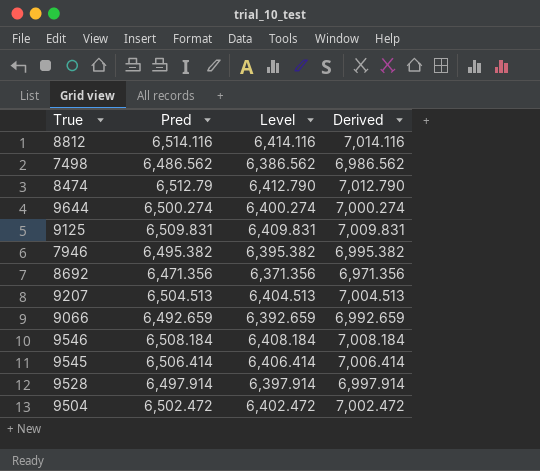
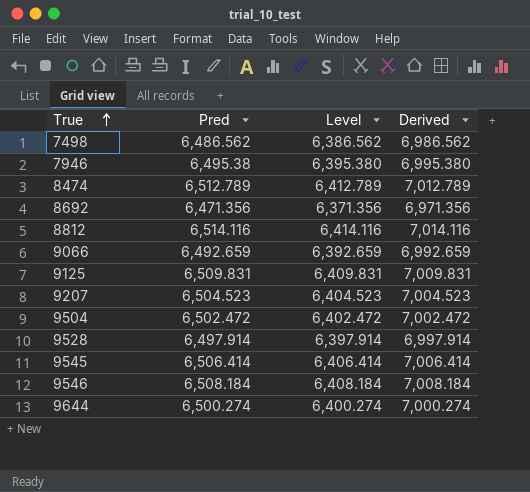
row order: none -> True ascending
7946 | Pred: 6,495.382 -> 6,495.38
7946 | Level: 6,395.382 -> 6,395.380
7946 | Derived: 6,995.382 -> 6,995.380
8474 | Pred: 6,512.79 -> 6,512.789
8474 | Level: 6,412.790 -> 6,412.789
8474 | Derived: 7,012.790 -> 7,012.789
9207 | Pred: 6,504.513 -> 6,504.523
9207 | Level: 6,404.513 -> 6,404.523
9207 | Derived: 7,004.513 -> 7,004.523

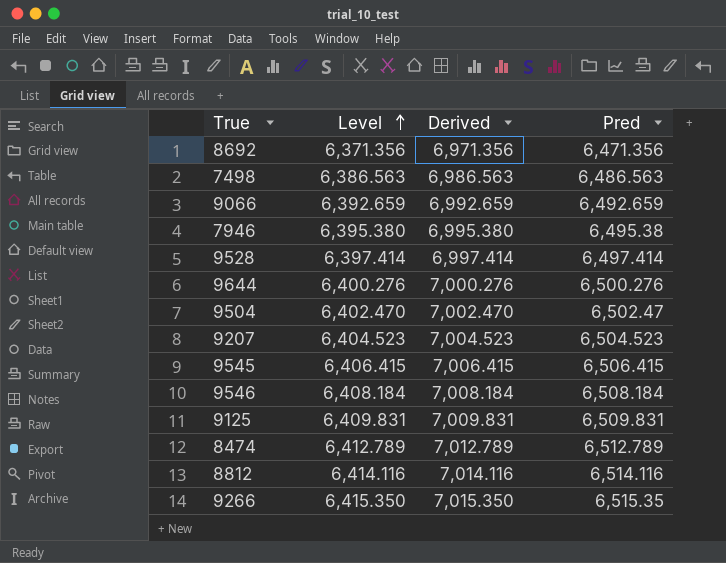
row order: True ascending -> Level ascending
column Pred | position: 2 -> 4
7498 | Level: 6,386.562 -> 6,386.563
7498 | Derived: 6,986.562 -> 6,986.563
7498 | Pred: 6,486.562 -> 6,486.563
9528 | Level: 6,397.914 -> 6,397.414
9528 | Derived: 6,997.914 -> 6,997.414
9528 | Pred: 6,497.914 -> 6,497.414
9644 | Level: 6,400.274 -> 6,400.276
9644 | Derived: 7,000.274 -> 7,000.276
9644 | Pred: 6,500.274 -> 6,500.276
9504 | Level: 6,402.472 -> 6,402.470
9504 | Derived: 7,002.472 -> 7,002.470
9504 | Pred: 6,502.472 -> 6,502.47
9545 | Level: 6,406.414 -> 6,406.415
9545 | Derived: 7,006.414 -> 7,006.415
9545 | Pred: 6,506.414 -> 6,506.415
row 9266: none -> 6,415.350 | 7,015.350 | 6,515.35

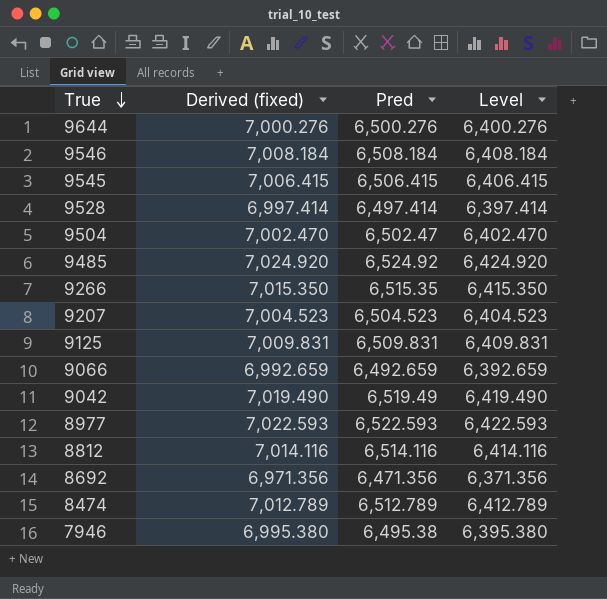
row order: Level ascending -> True descending
column name: Derived -> Derived (fixed)
column Level | position: 2 -> 4
row 7498: 6,386.563 | 6,986.563 | 6,486.563 -> none
row 9485: none -> 7,024.920 | 6,524.92 | 6,424.920
row 9042: none -> 7,019.490 | 6,519.49 | 6,419.490
row 8977: none -> 7,022.593 | 6,522.593 | 6,422.593

